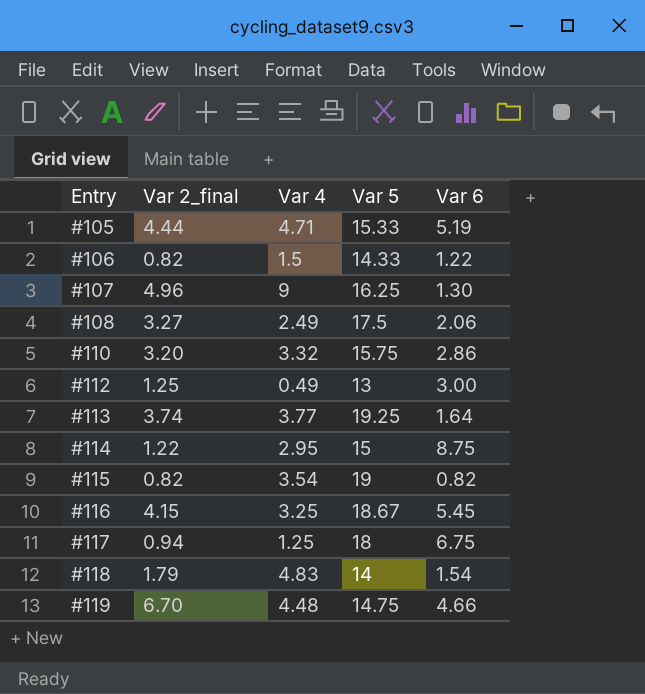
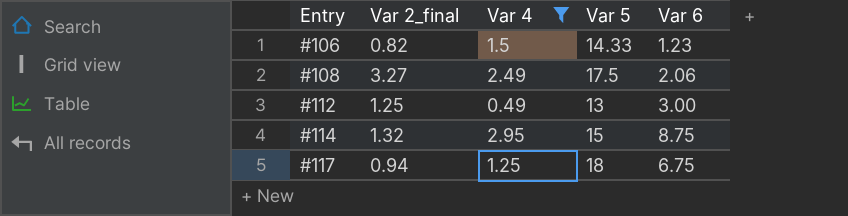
filter: none -> Var 4 <= 2.95
#106 | Var 6: 1.22 -> 1.23
#114 | Var 2_final: 1.22 -> 1.32

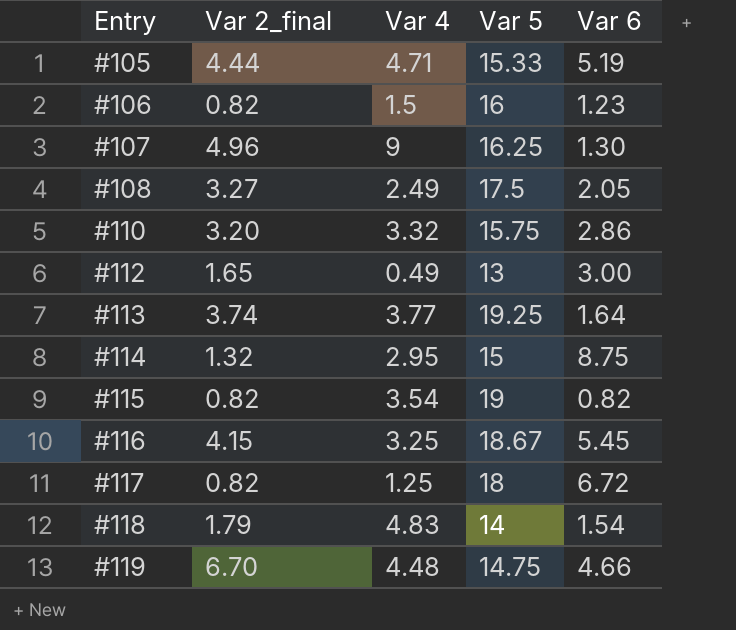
filter: Var 4 <= 2.95 -> none
#106 | Var 5: 14.33 -> 16
#108 | Var 6: 2.06 -> 2.05
#112 | Var 2_final: 1.25 -> 1.65
#117 | Var 2_final: 0.94 -> 0.82
#117 | Var 6: 6.75 -> 6.72

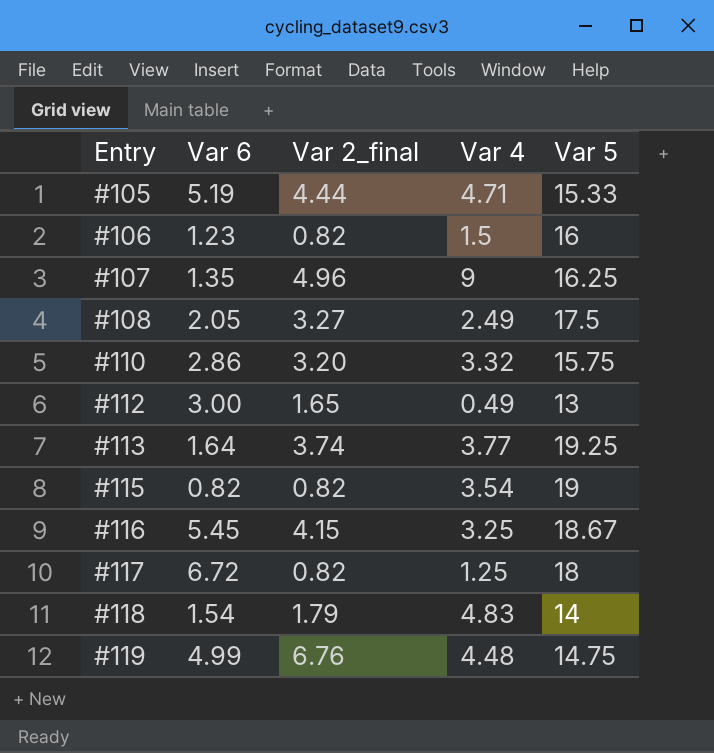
column Var 6 | position: 5 -> 2
row #114: 1.32 | 2.95 | 15 | 8.75 -> none
#107 | Var 6: 1.30 -> 1.35
#119 | Var 6: 4.66 -> 4.99
#119 | Var 2_final: 6.70 -> 6.76

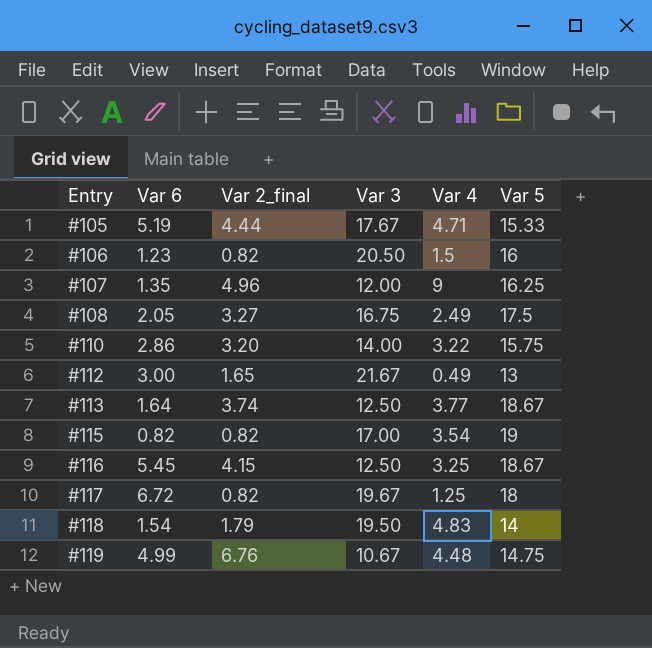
column Var 3 | position: none -> 4
#110 | Var 4: 3.32 -> 3.22
#113 | Var 5: 19.25 -> 18.67

